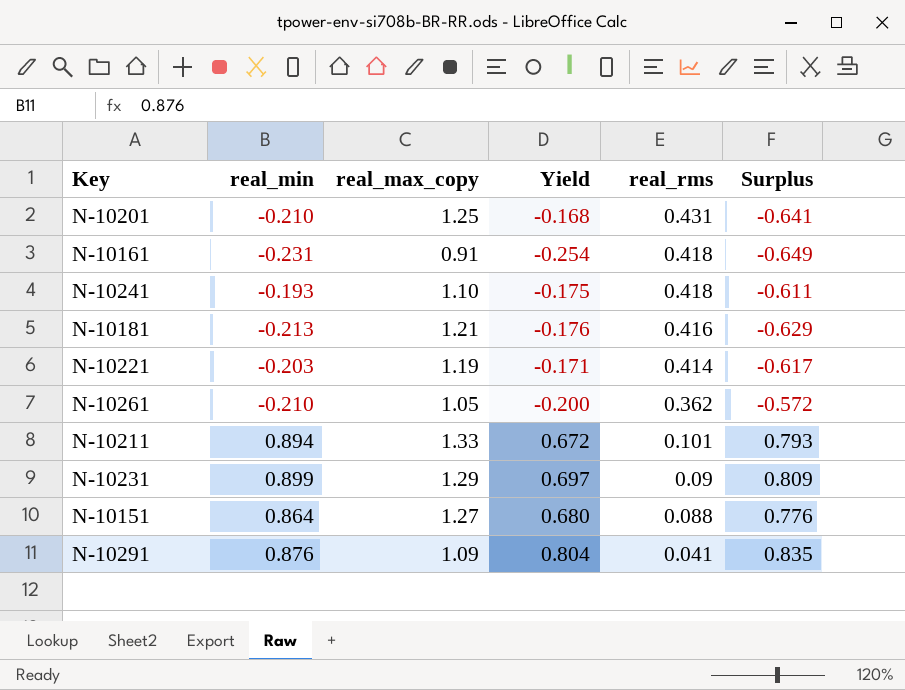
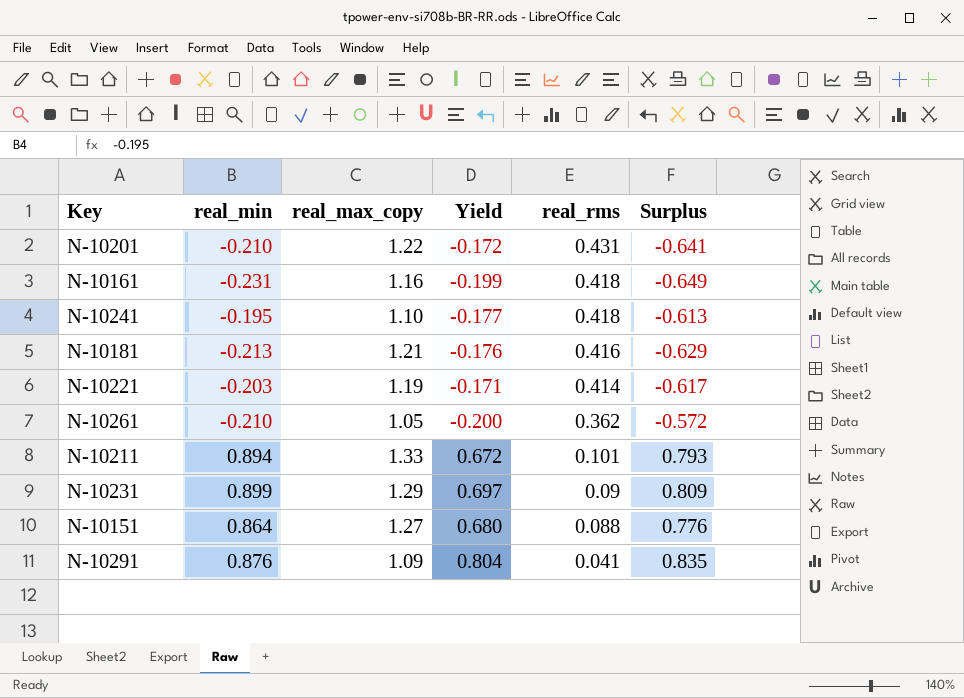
N-10201 | real_max_copy: 1.25 -> 1.22
N-10201 | Yield: -0.168 -> -0.172
N-10161 | real_max_copy: 0.91 -> 1.16
N-10161 | Yield: -0.254 -> -0.199
N-10241 | real_min: -0.193 -> -0.195
N-10241 | Yield: -0.175 -> -0.177
N-10241 | Surplus: -0.611 -> -0.613

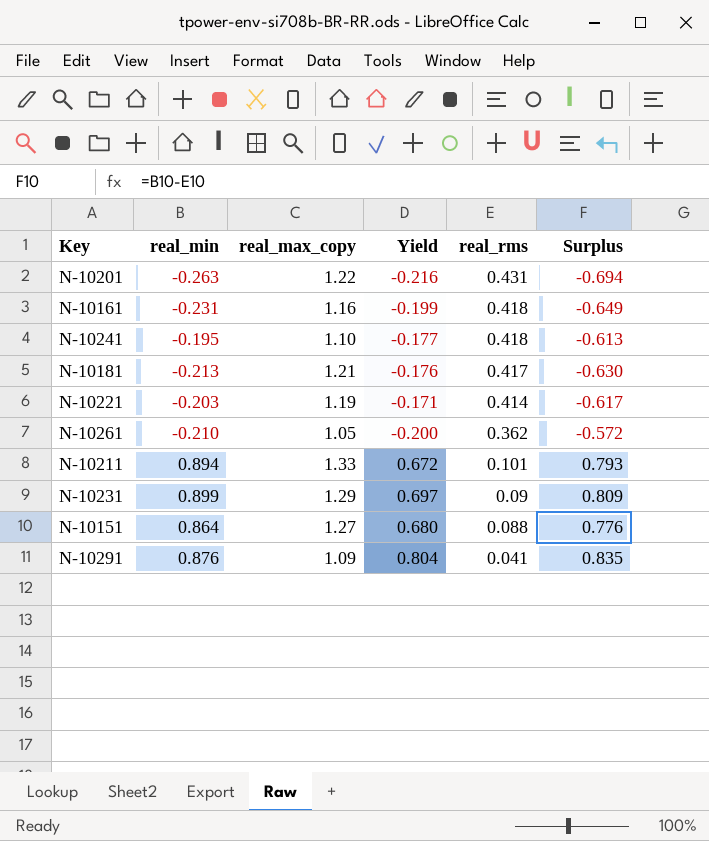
N-10201 | real_min: -0.210 -> -0.263
N-10201 | Yield: -0.172 -> -0.216
N-10201 | Surplus: -0.641 -> -0.694
N-10181 | real_rms: 0.416 -> 0.417
N-10181 | Surplus: -0.629 -> -0.630

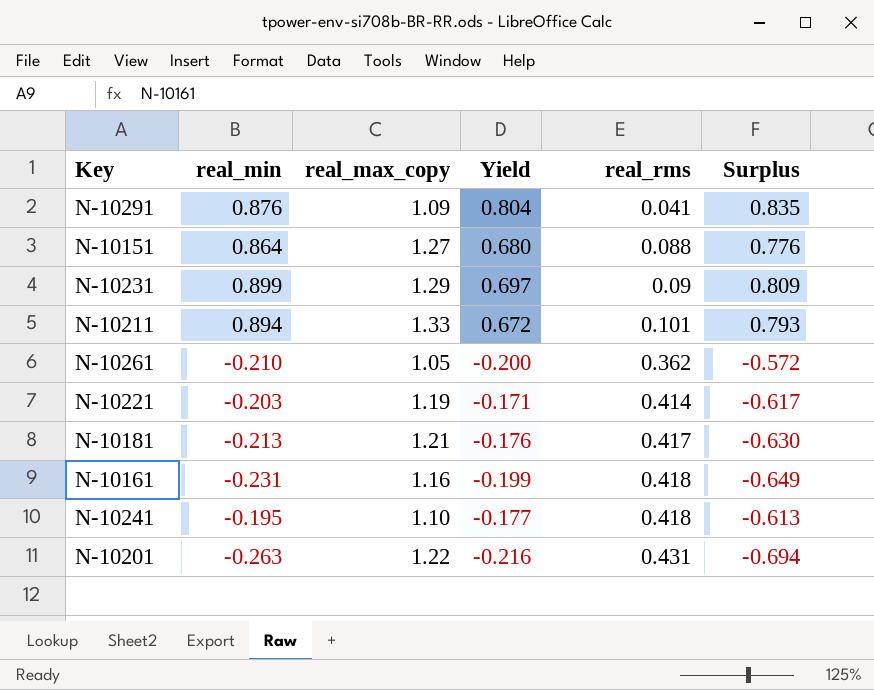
row order: real_rms descending -> real_rms ascending

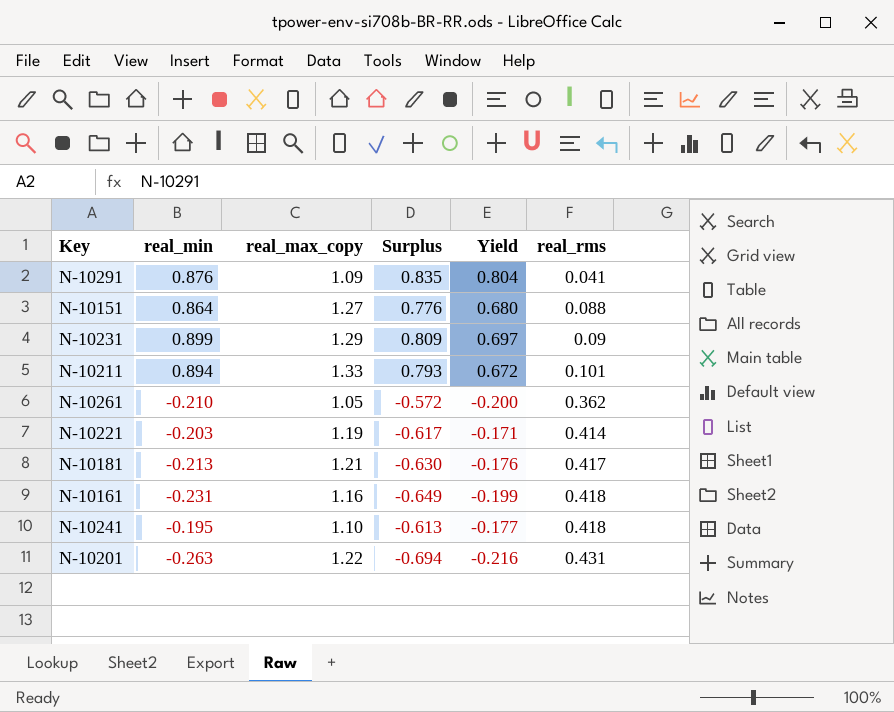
column Surplus | position: 6 -> 4

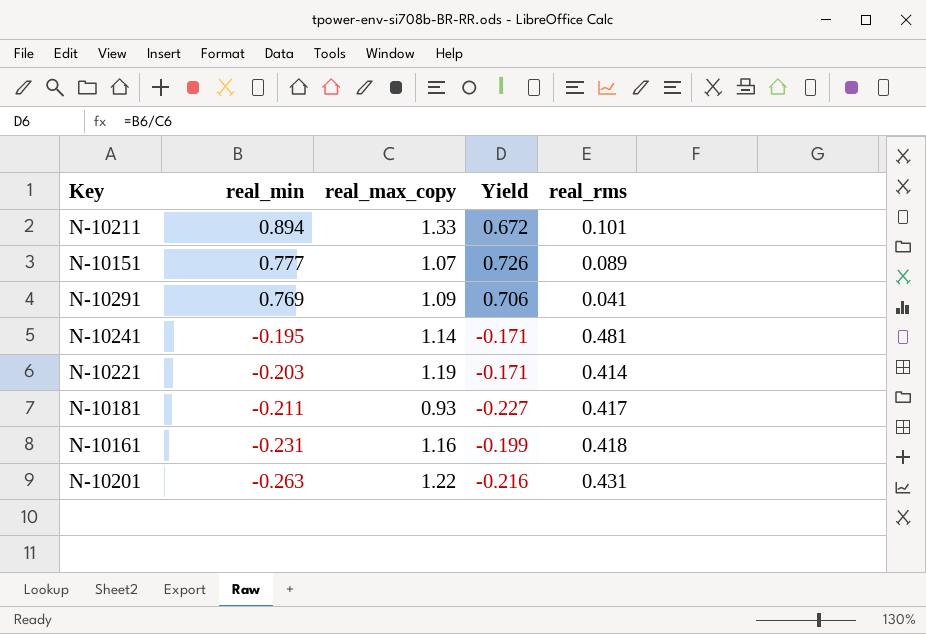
row order: real_rms ascending -> real_min descending
column Surplus | formula: [real_min] - [real_rms] -> none
row N-10231: 0.899 | 1.29 | 0.809 | 0.697 | 0.09 -> none
row N-10261: -0.210 | 1.05 | -0.572 | -0.200 | 0.362 -> none
N-10151 | real_min: 0.864 -> 0.777
N-10151 | real_max_copy: 1.27 -> 1.07
N-10151 | Yield: 0.680 -> 0.726
N-10151 | real_rms: 0.088 -> 0.089
N-10291 | real_min: 0.876 -> 0.769
N-10291 | Yield: 0.804 -> 0.706
N-10241 | real_max_copy: 1.10 -> 1.14
N-10241 | Yield: -0.177 -> -0.171
N-10241 | real_rms: 0.418 -> 0.481
N-10181 | real_min: -0.213 -> -0.211
N-10181 | real_max_copy: 1.21 -> 0.93
N-10181 | Yield: -0.176 -> -0.227

